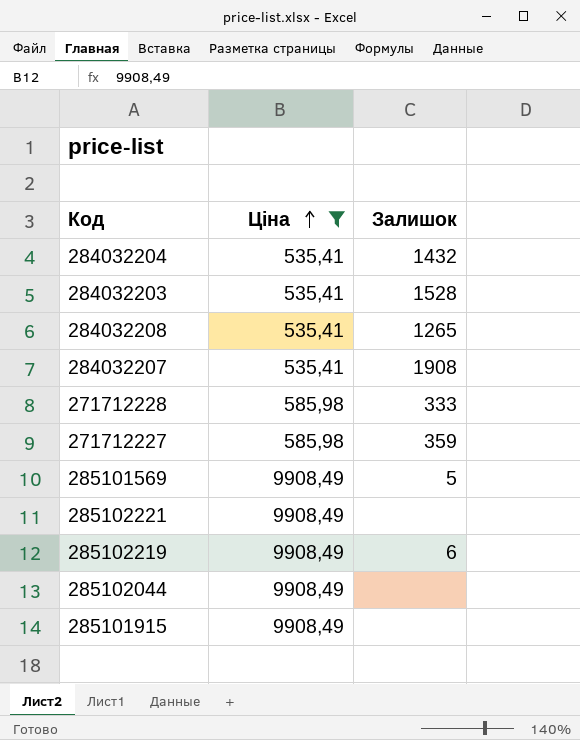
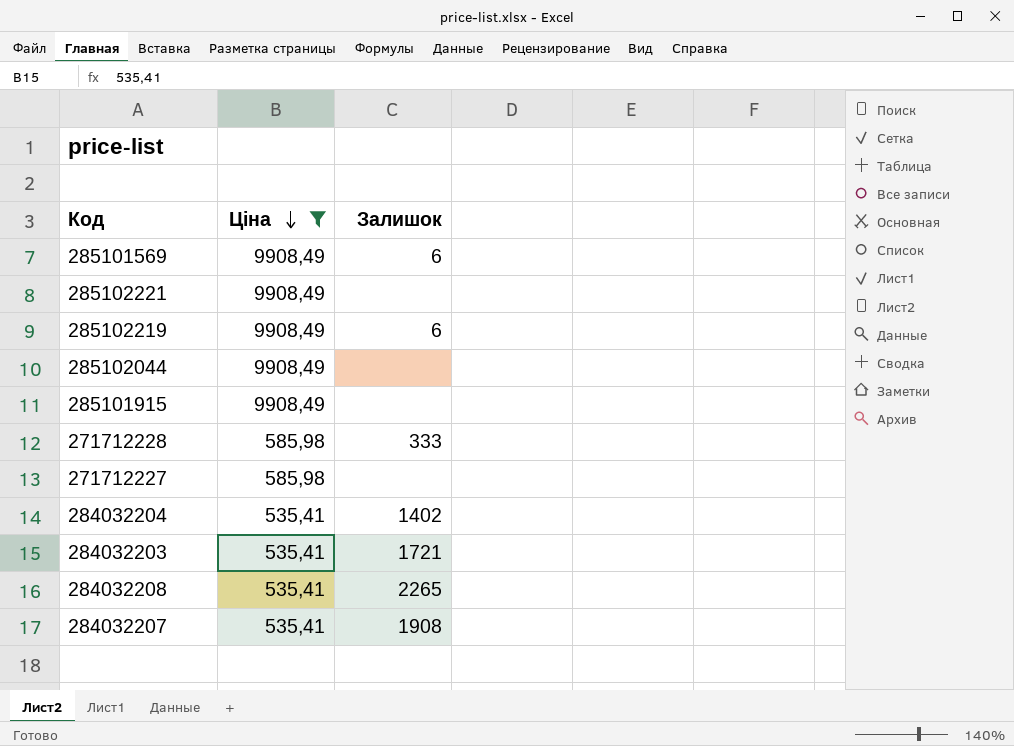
row order: Ціна ascending -> Ціна descending
285101569 | Залишок: 5 -> 6
271712227 | Залишок: 359 -> none
284032204 | Залишок: 1432 -> 1402
284032203 | Залишок: 1528 -> 1721
284032208 | Залишок: 1265 -> 2265

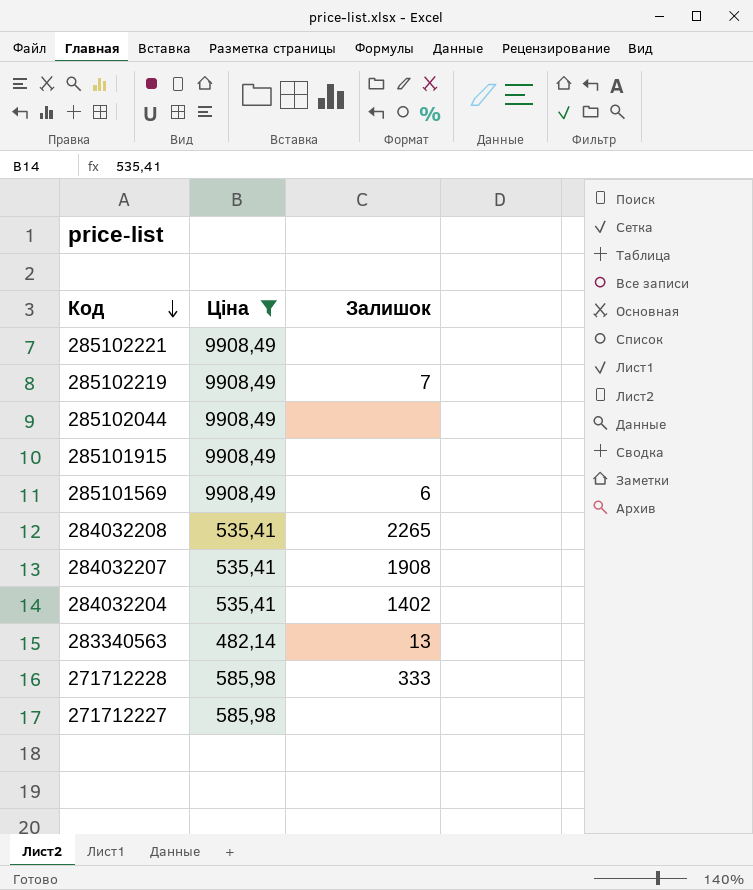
row order: Ціна descending -> Код descending
row 284032203: 535,41 | 1721 -> none
285102219 | Залишок: 6 -> 7
row 283340563: none -> 482,14 | 13

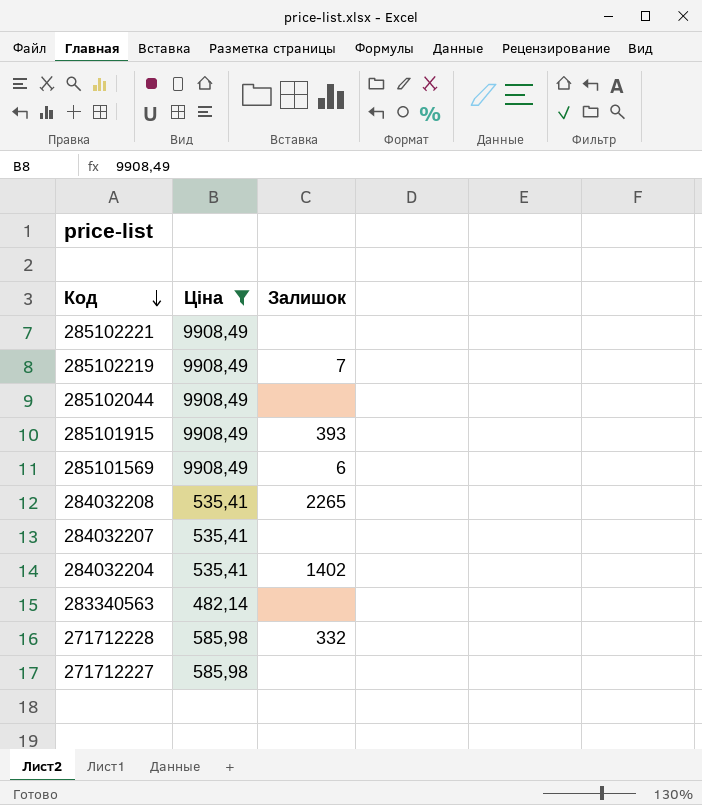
285101915 | Залишок: none -> 393
284032207 | Залишок: 1908 -> none
283340563 | Залишок: 13 -> none
271712228 | Залишок: 333 -> 332

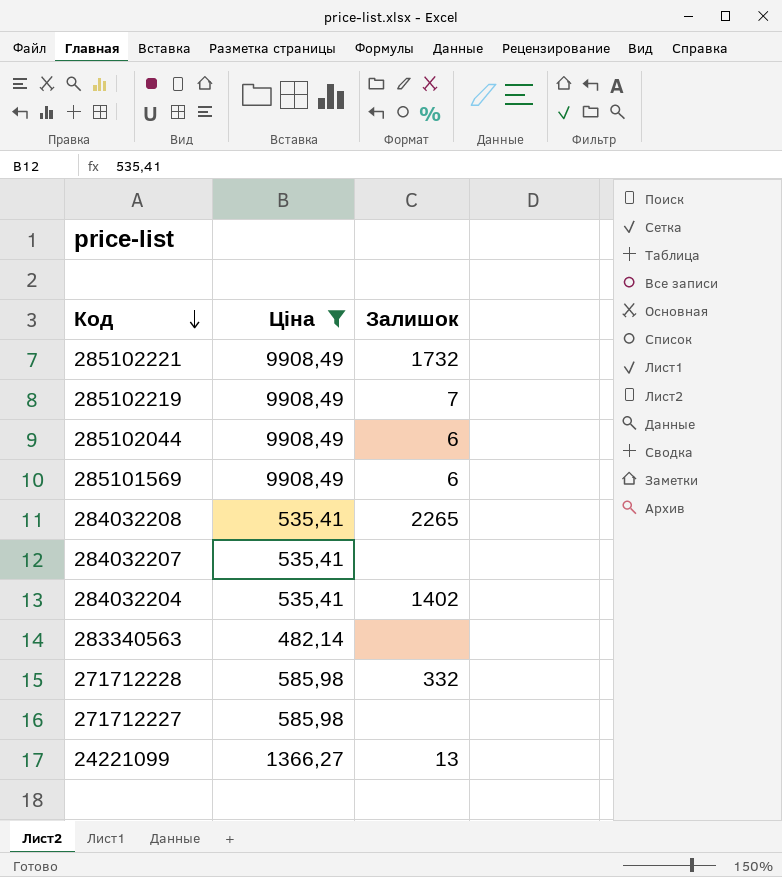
row 285101915: 9908,49 | 393 -> none
285102221 | Залишок: none -> 1732
285102044 | Залишок: none -> 6
row 24221099: none -> 1366,27 | 13

